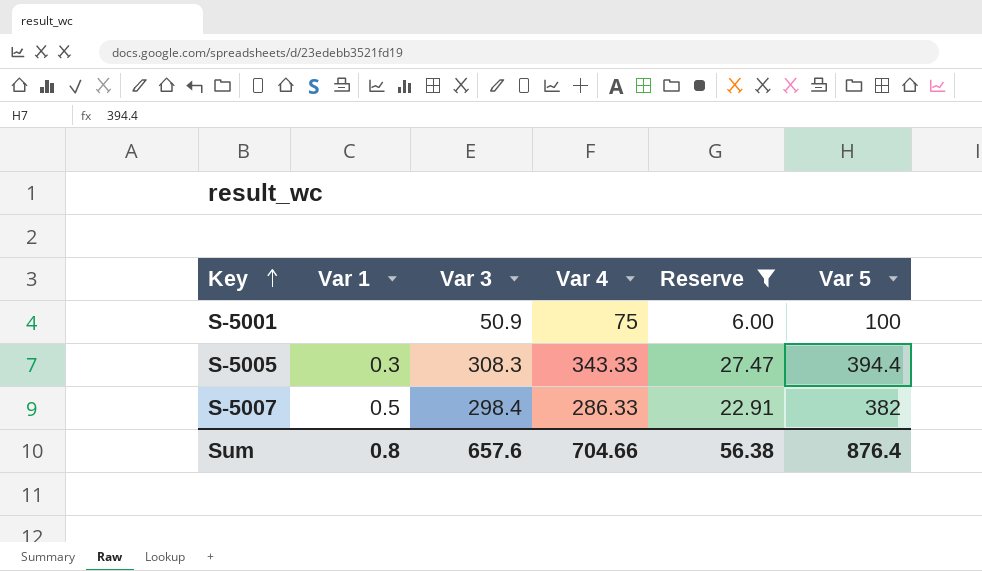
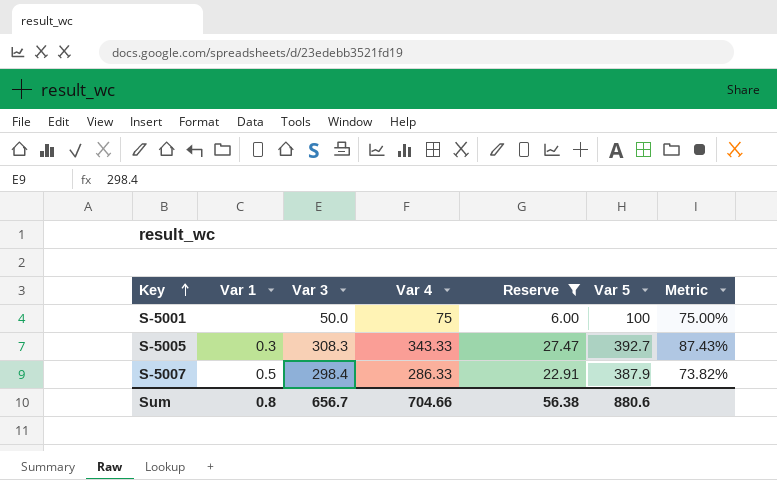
column Metric | formula: none -> [Var 4] / [Var 5]
S-5001 | Var 3: 50.9 -> 50.0
S-5005 | Var 5: 394.4 -> 392.7
S-5007 | Var 5: 382 -> 387.9
Sum | Var 3: 657.6 -> 656.7
Sum | Var 5: 876.4 -> 880.6

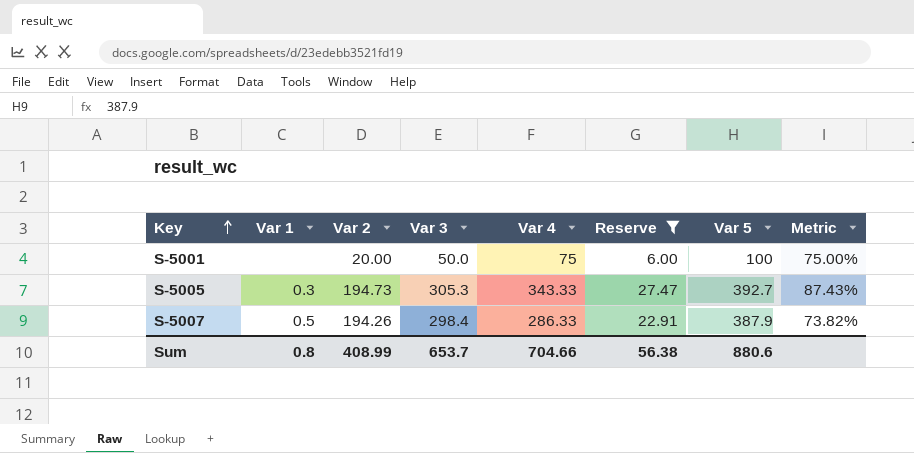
column Var 2 | position: none -> 3
S-5005 | Var 3: 308.3 -> 305.3
Sum | Var 3: 656.7 -> 653.7

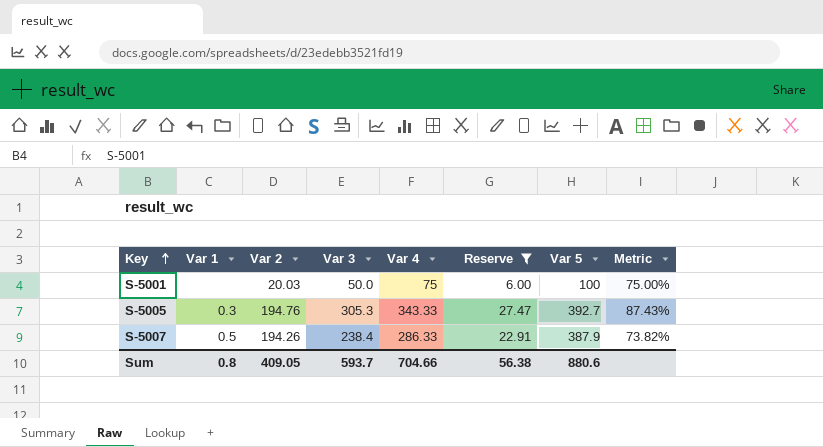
S-5001 | Var 2: 20.00 -> 20.03
S-5005 | Var 2: 194.73 -> 194.76
S-5007 | Var 3: 298.4 -> 238.4
Sum | Var 2: 408.99 -> 409.05
Sum | Var 3: 653.7 -> 593.7

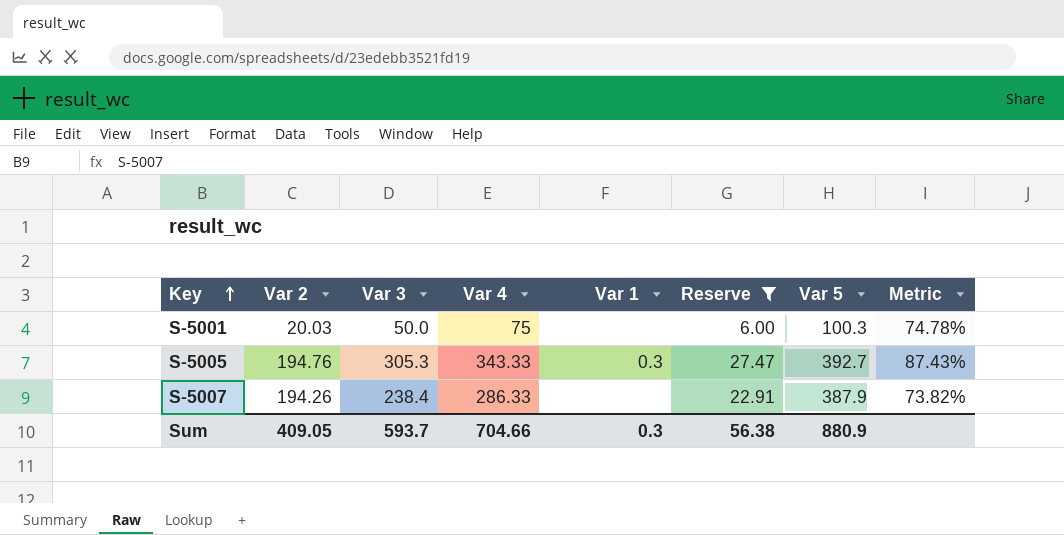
column Var 1 | position: 2 -> 5
S-5001 | Var 5: 100 -> 100.3
S-5001 | Metric: 75.00% -> 74.78%
S-5007 | Var 1: 0.5 -> none
Sum | Var 1: 0.8 -> 0.3
Sum | Var 5: 880.6 -> 880.9

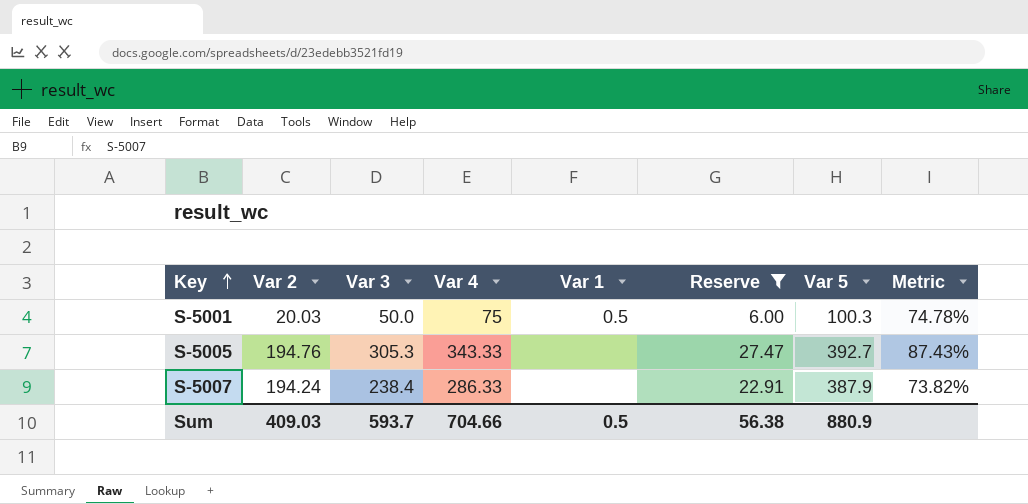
S-5001 | Var 1: none -> 0.5
S-5005 | Var 1: 0.3 -> none
S-5007 | Var 2: 194.26 -> 194.24
Sum | Var 2: 409.05 -> 409.03
Sum | Var 1: 0.3 -> 0.5

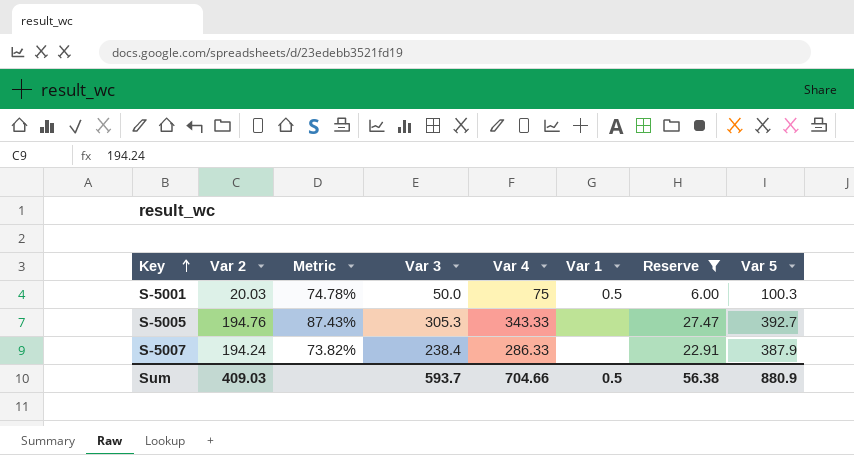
column Metric | position: 8 -> 3

